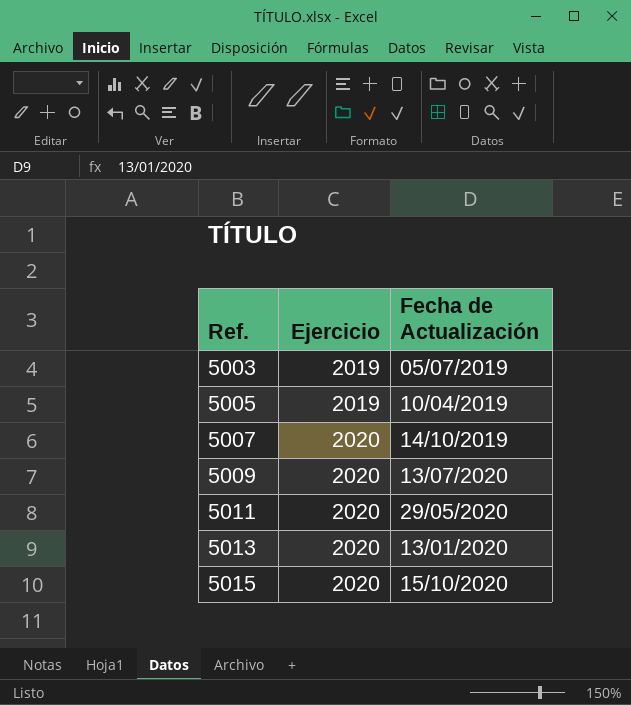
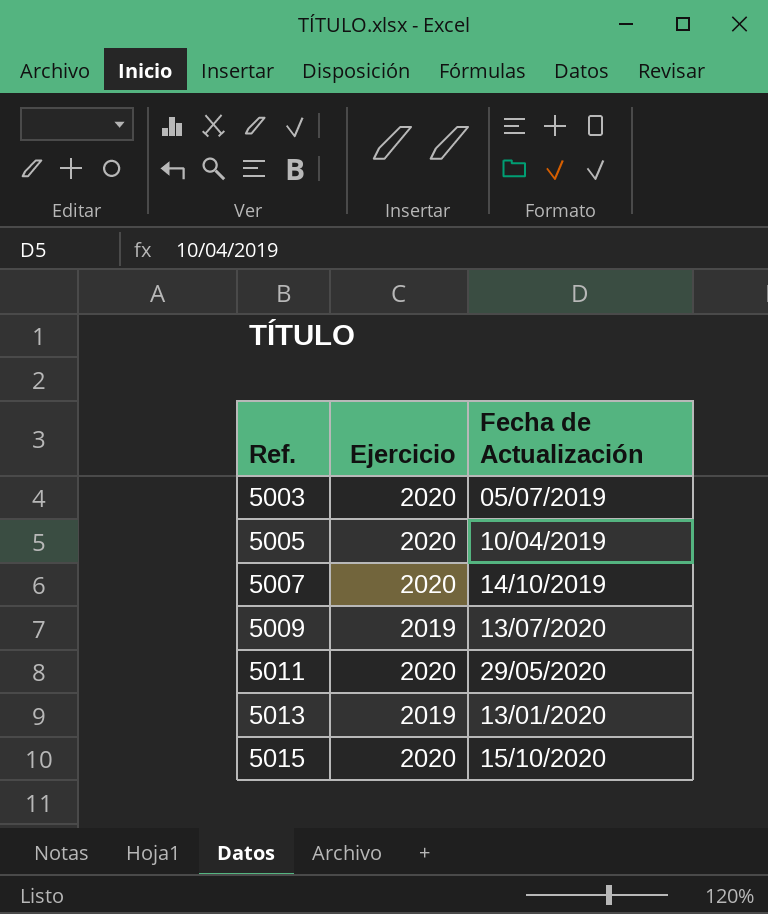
5003 | Ejercicio: 2019 -> 2020
5005 | Ejercicio: 2019 -> 2020
5009 | Ejercicio: 2020 -> 2019
5013 | Ejercicio: 2020 -> 2019

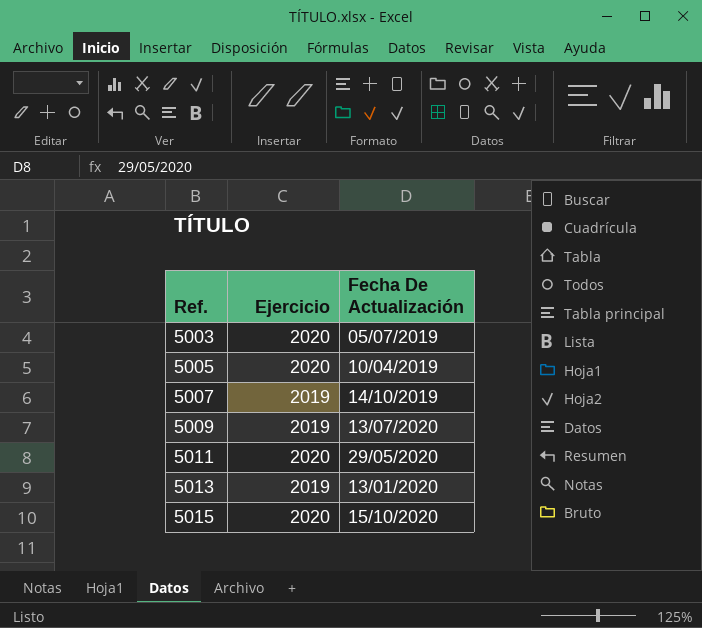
column name: Fecha de Actualización -> Fecha De Actualización
5007 | Ejercicio: 2020 -> 2019

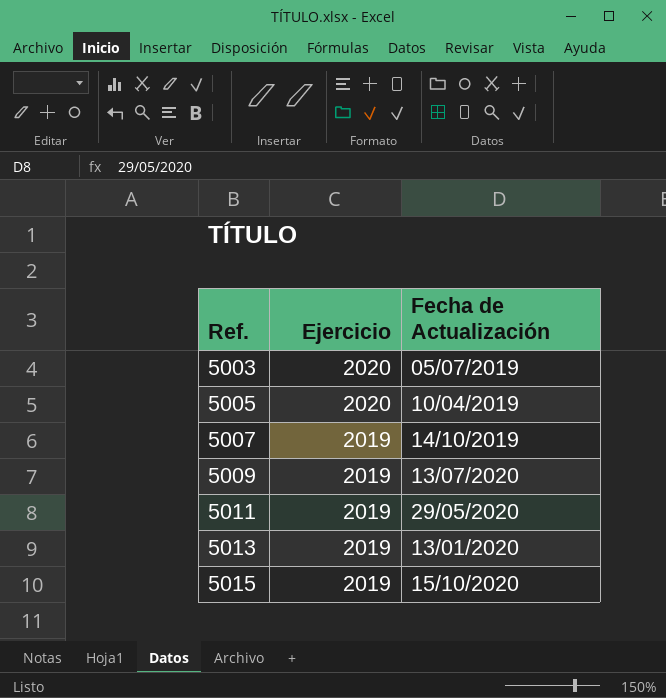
column name: Fecha De Actualización -> Fecha de Actualización
5011 | Ejercicio: 2020 -> 2019
5015 | Ejercicio: 2020 -> 2019

